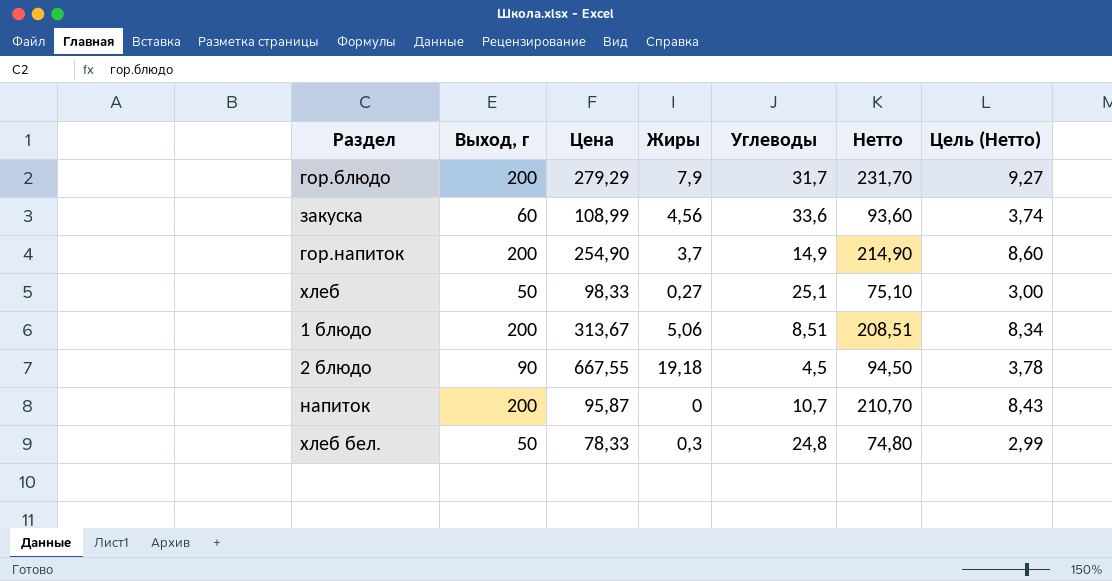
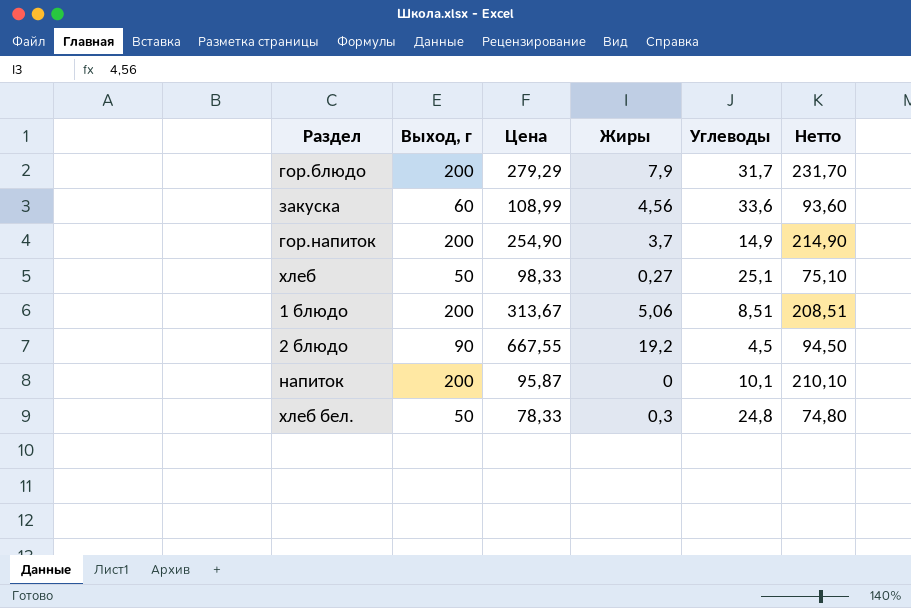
column Цель (Нетто) | formula: [Нетто] * 0,04 -> none
2 блюдо | Жиры: 19,18 -> 19,2
напиток | Углеводы: 10,7 -> 10,1
напиток | Нетто: 210,70 -> 210,10

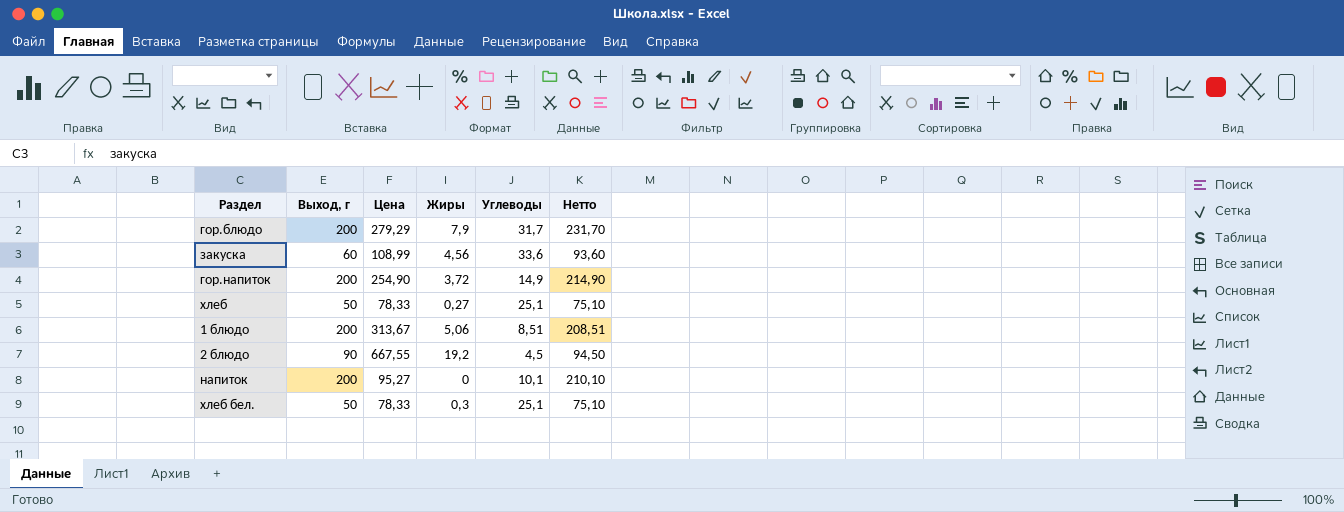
гор.напиток | Жиры: 3,7 -> 3,72
хлеб | Цена: 98,33 -> 78,33
напиток | Цена: 95,87 -> 95,27
хлеб бел. | Углеводы: 24,8 -> 25,1
хлеб бел. | Нетто: 74,80 -> 75,10

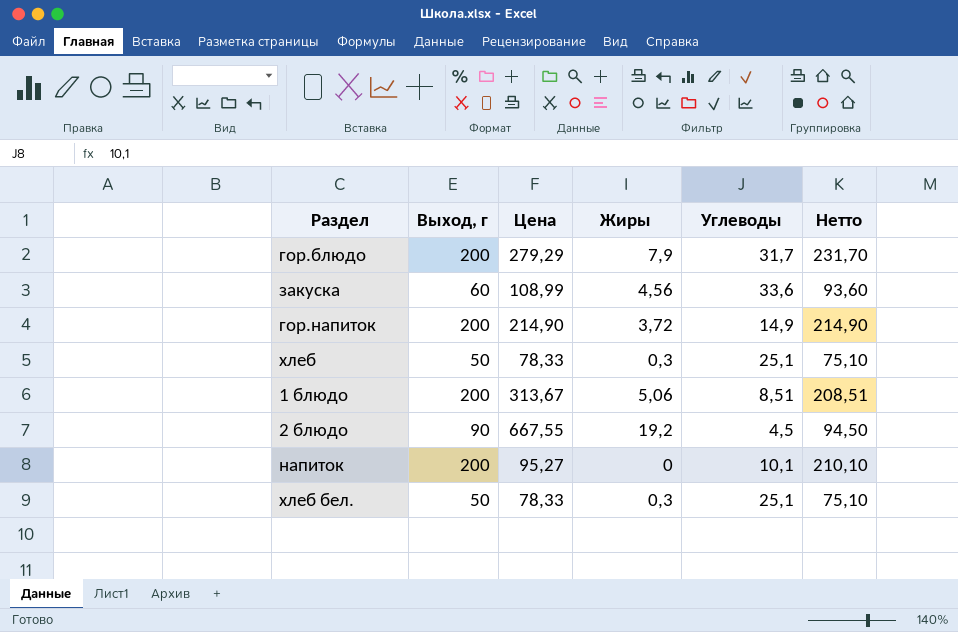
гор.напиток | Цена: 254,90 -> 214,90
хлеб | Жиры: 0,27 -> 0,3

